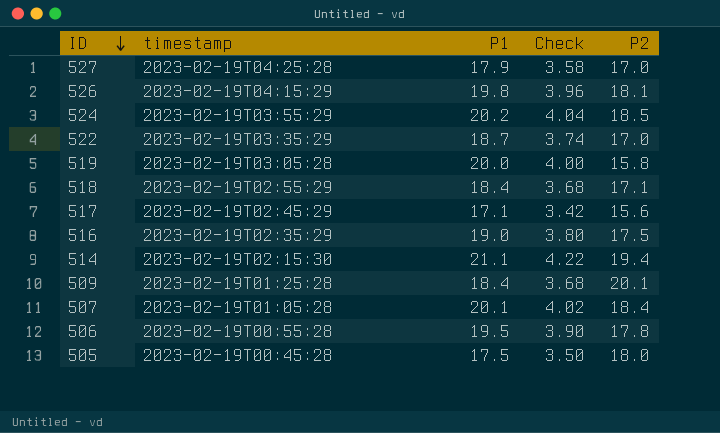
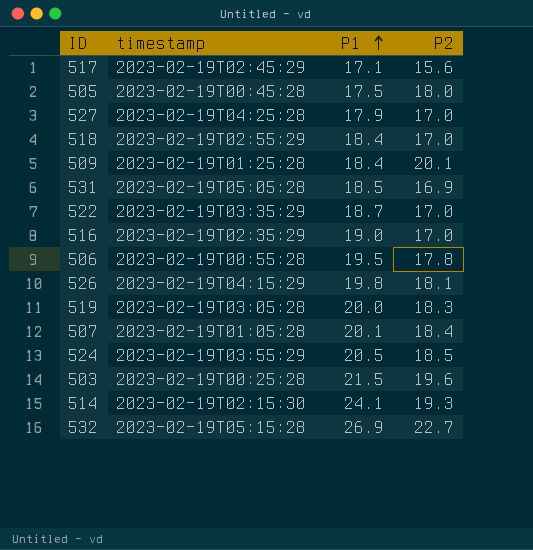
row order: ID descending -> P1 ascending
column Check | formula: [P1] * 0.2 -> none
518 | P2: 17.1 -> 17.0
row 531: none -> 2023-02-19T05:05:28 | 18.5 | 16.9
516 | P2: 17.5 -> 17.0
519 | P2: 15.8 -> 18.3
524 | P1: 20.2 -> 20.5
row 503: none -> 2023-02-19T00:25:28 | 21.5 | 19.6
514 | P1: 21.1 -> 24.1
514 | P2: 19.4 -> 19.3
row 532: none -> 2023-02-19T05:15:28 | 26.9 | 22.7

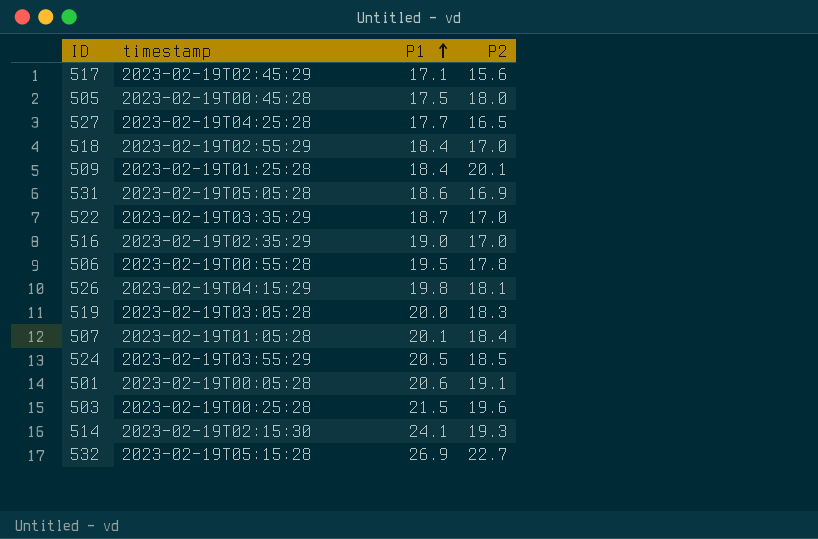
527 | P1: 17.9 -> 17.7
527 | P2: 17.0 -> 16.5
531 | P1: 18.5 -> 18.6
row 501: none -> 2023-02-19T00:05:28 | 20.6 | 19.1

